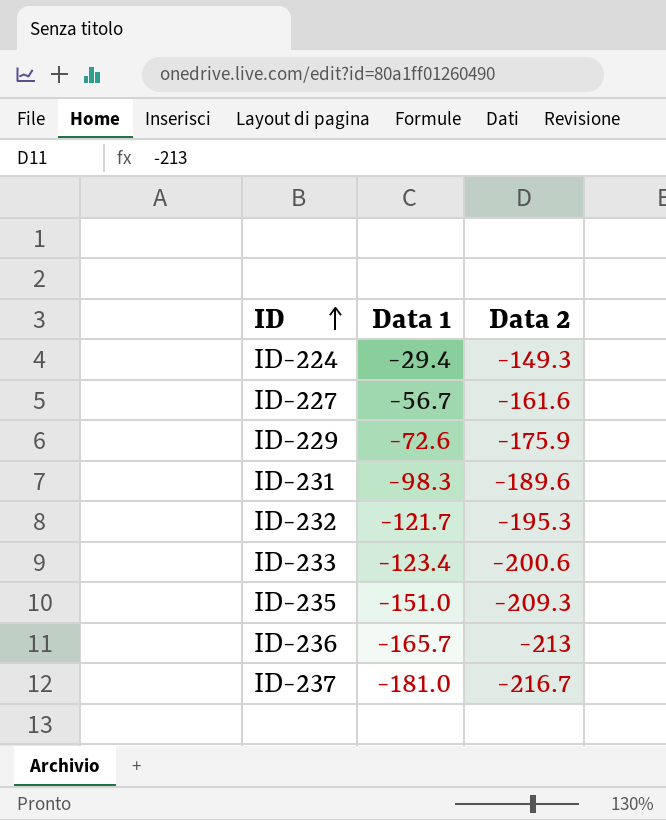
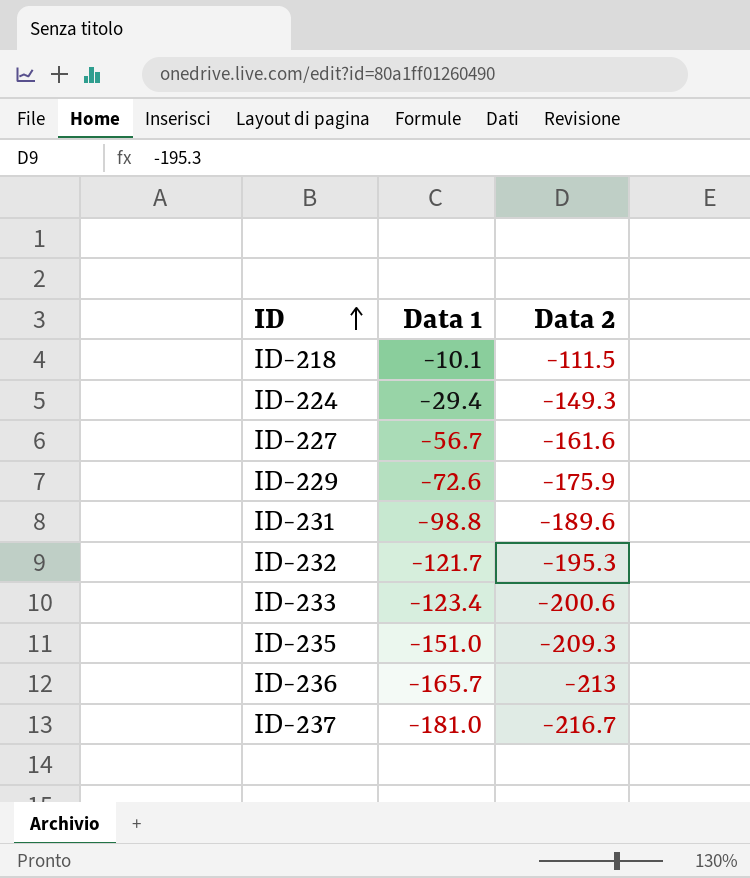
row ID-218: none -> -10.1 | -111.5
ID-231 | Data 1: -98.3 -> -98.8

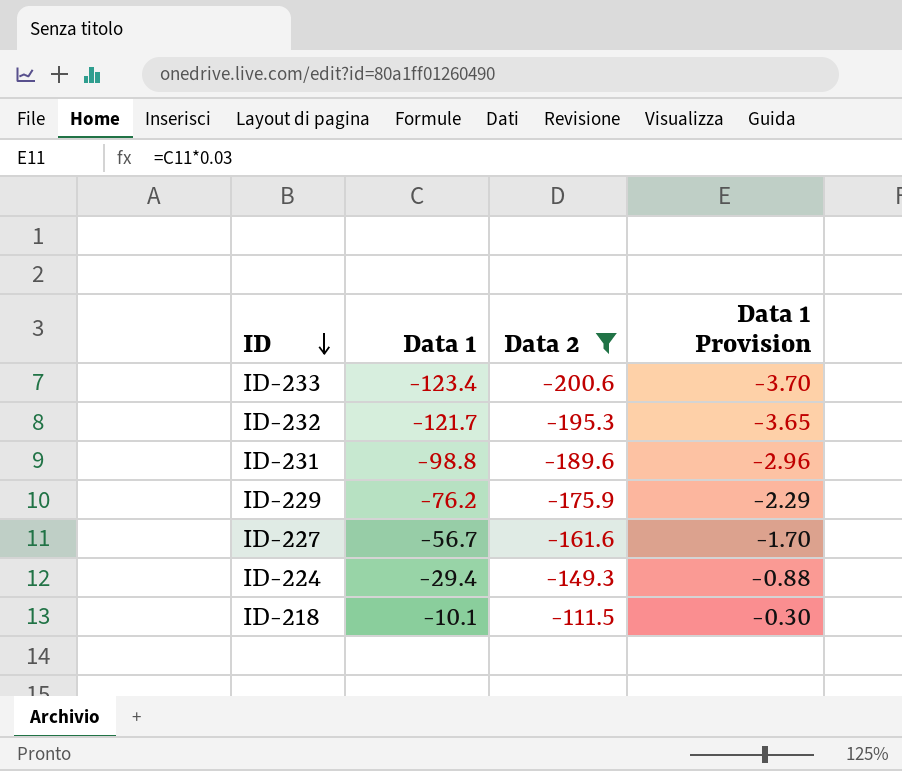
filter: none -> Data 2 >= -200.6
row order: ID ascending -> ID descending
column Data 1 Provision | formula: none -> [Data 1] * 0.03
ID-229 | Data 1: -72.6 -> -76.2

